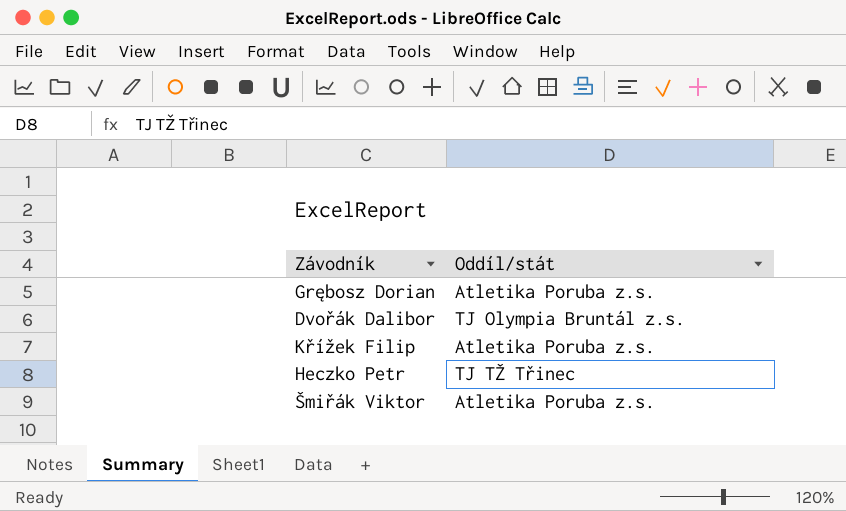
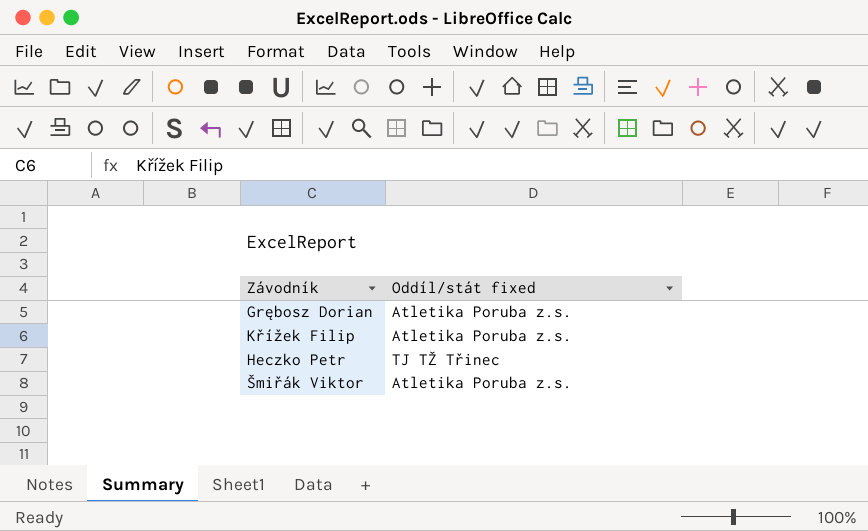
column name: Oddíl/stát -> Oddíl/stát fixed
row Dvořák Dalibor: TJ Olympia Bruntál z.s. -> none

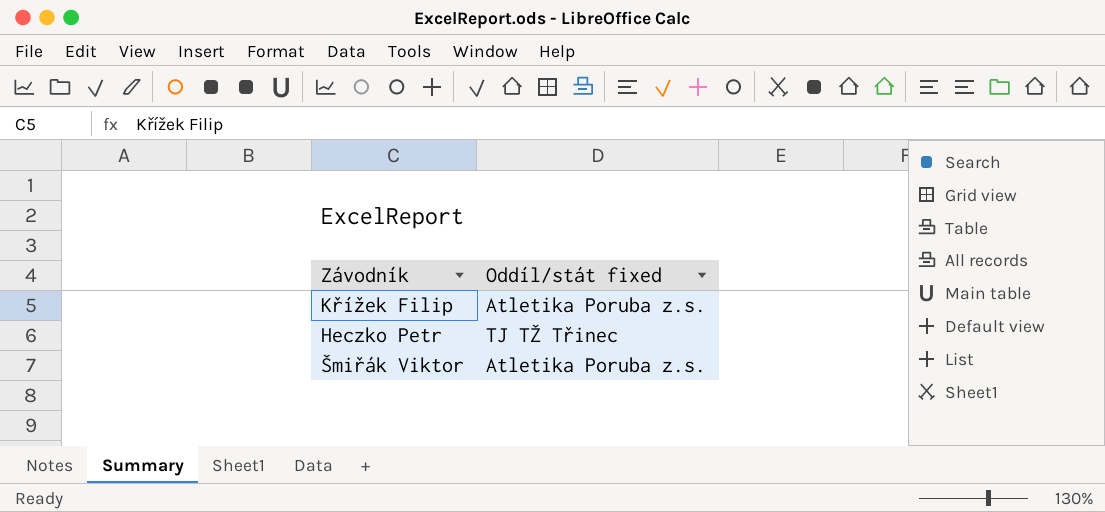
row Grębosz Dorian: Atletika Poruba z.s. -> none

